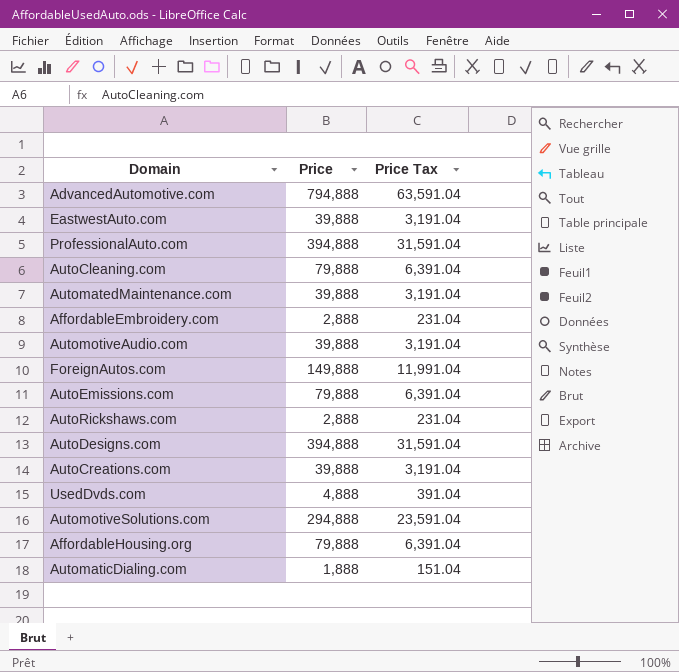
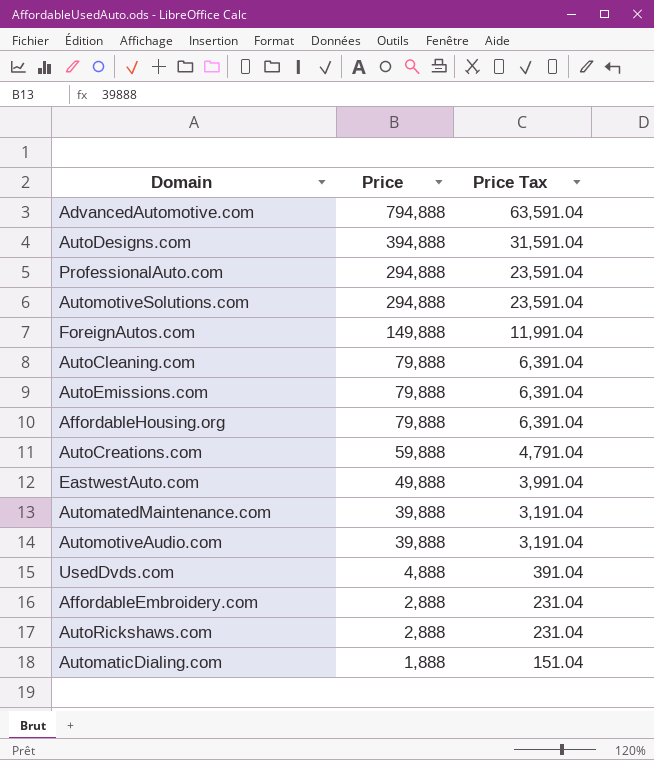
row order: none -> Price descending
ProfessionalAuto.com | Price: 394,888 -> 294,888
ProfessionalAuto.com | Price Tax: 31,591.04 -> 23,591.04
AutoCreations.com | Price: 39,888 -> 59,888
AutoCreations.com | Price Tax: 3,191.04 -> 4,791.04
EastwestAuto.com | Price: 39,888 -> 49,888
EastwestAuto.com | Price Tax: 3,191.04 -> 3,991.04

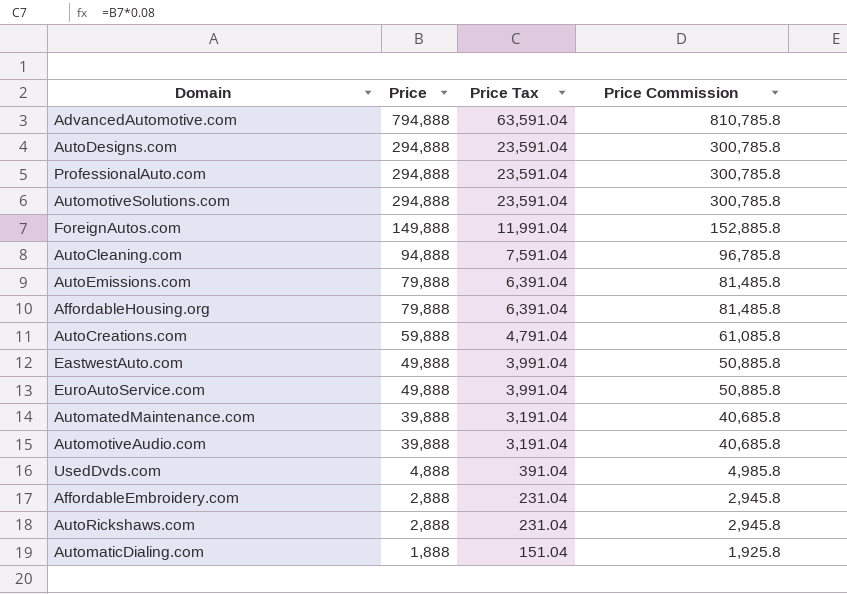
column Price Commission | formula: none -> [Price] * 1.02
AutoDesigns.com | Price: 394,888 -> 294,888
AutoDesigns.com | Price Tax: 31,591.04 -> 23,591.04
AutoCleaning.com | Price: 79,888 -> 94,888
AutoCleaning.com | Price Tax: 6,391.04 -> 7,591.04
row EuroAutoService.com: none -> 49,888 | 3,991.04 | 50,885.8

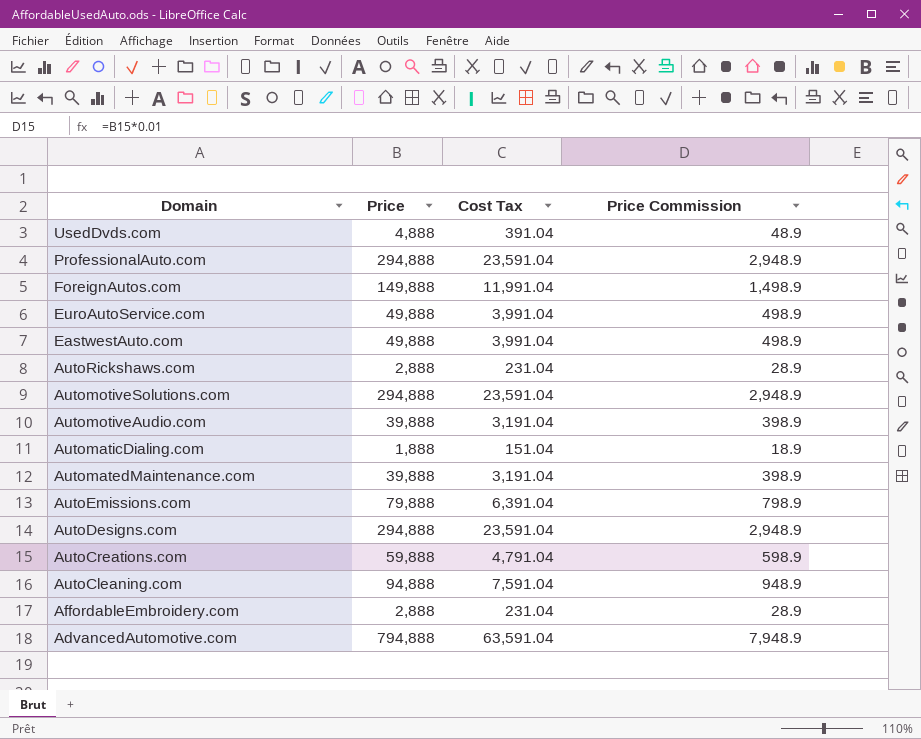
row order: Price descending -> Domain descending
column name: Price Tax -> Cost Tax
column Price Commission | formula: [Price] * 1.02 -> [Price] * 0.01
row AffordableHousing.org: 79,888 | 6,391.04 | 81,485.8 -> none

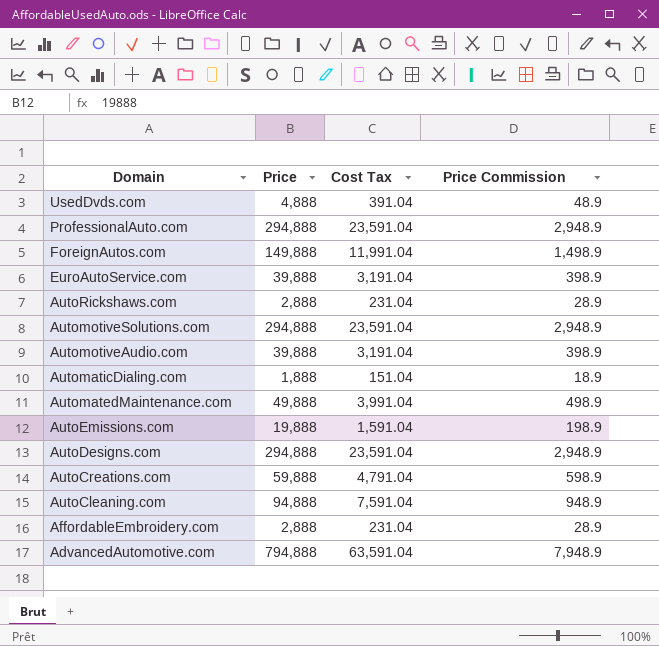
row EastwestAuto.com: 49,888 | 3,991.04 | 498.9 -> none
EuroAutoService.com | Price: 49,888 -> 39,888
EuroAutoService.com | Cost Tax: 3,991.04 -> 3,191.04
EuroAutoService.com | Price Commission: 498.9 -> 398.9
AutomatedMaintenance.com | Price: 39,888 -> 49,888
AutomatedMaintenance.com | Cost Tax: 3,191.04 -> 3,991.04
AutomatedMaintenance.com | Price Commission: 398.9 -> 498.9
AutoEmissions.com | Price: 79,888 -> 19,888
AutoEmissions.com | Cost Tax: 6,391.04 -> 1,591.04
AutoEmissions.com | Price Commission: 798.9 -> 198.9

